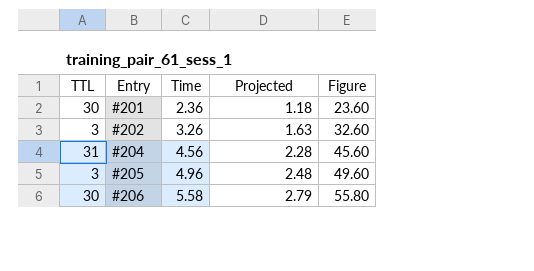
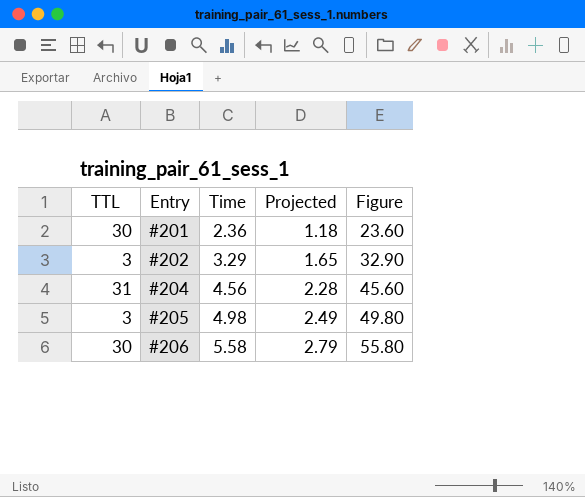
#202 | Time: 3.26 -> 3.29
#202 | Projected: 1.63 -> 1.65
#202 | Figure: 32.60 -> 32.90
#205 | Time: 4.96 -> 4.98
#205 | Projected: 2.48 -> 2.49
#205 | Figure: 49.60 -> 49.80

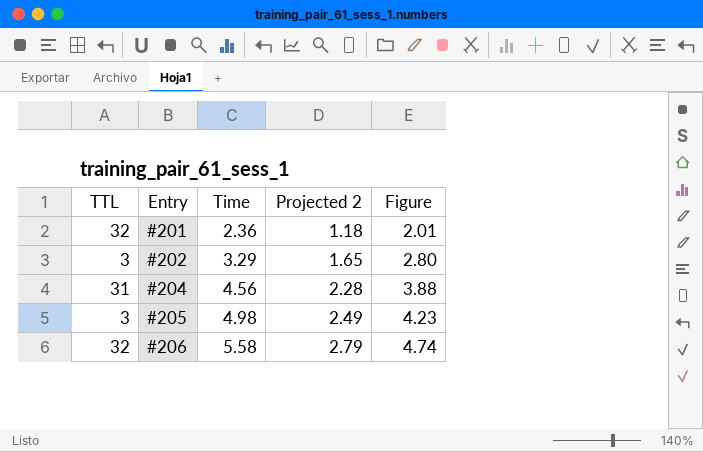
column name: Projected -> Projected 2
column Figure | formula: [Time] * 10 -> [Time] * 0.85
#201 | TTL: 30 -> 32
#206 | TTL: 30 -> 32

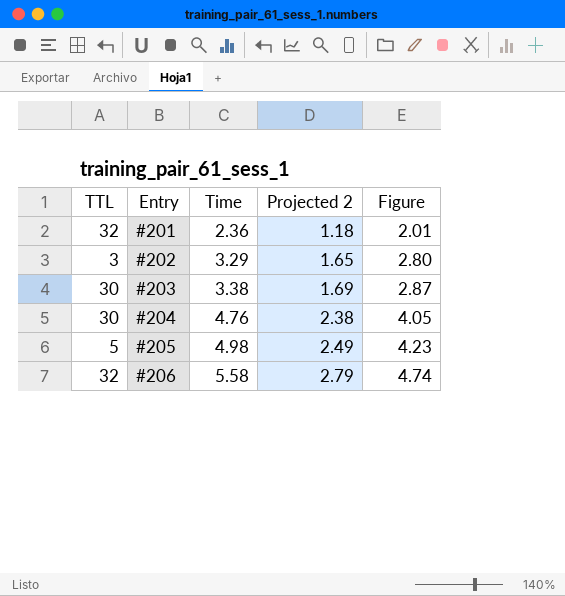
row #203: none -> 30 | 3.38 | 1.69 | 2.87
#204 | TTL: 31 -> 30
#204 | Time: 4.56 -> 4.76
#204 | Projected 2: 2.28 -> 2.38
#204 | Figure: 3.88 -> 4.05
#205 | TTL: 3 -> 5

